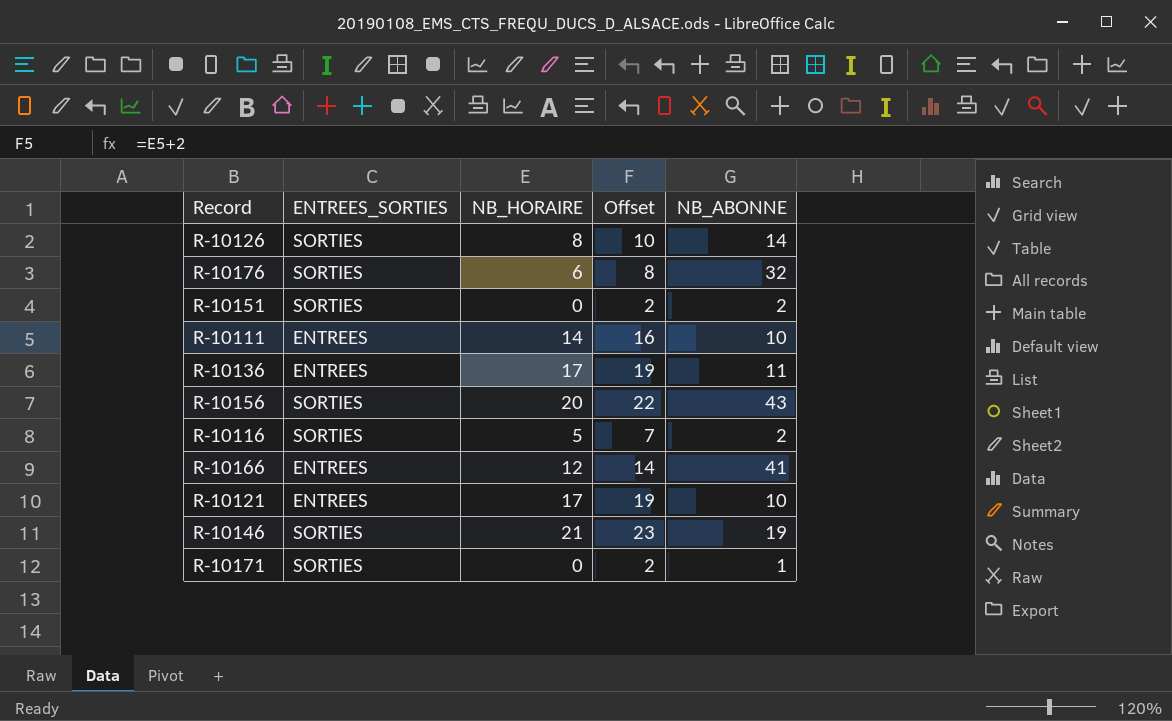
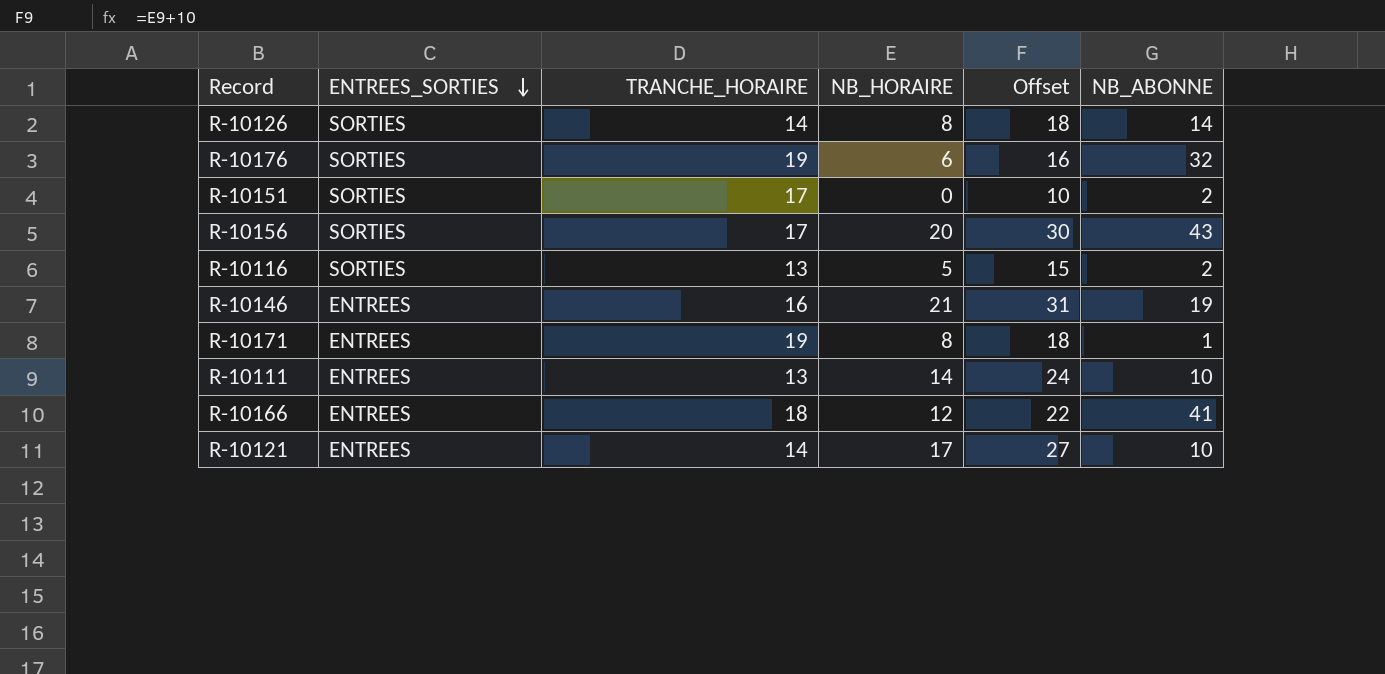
row order: none -> ENTREES_SORTIES descending
column TRANCHE_HORAIRE | position: none -> 3
column Offset | formula: [NB_HORAIRE] + 2 -> [NB_HORAIRE] + 10
row R-10136: ENTREES | 17 | 19 | 11 -> none
R-10146 | ENTREES_SORTIES: SORTIES -> ENTREES
R-10171 | ENTREES_SORTIES: SORTIES -> ENTREES
R-10171 | NB_HORAIRE: 0 -> 8

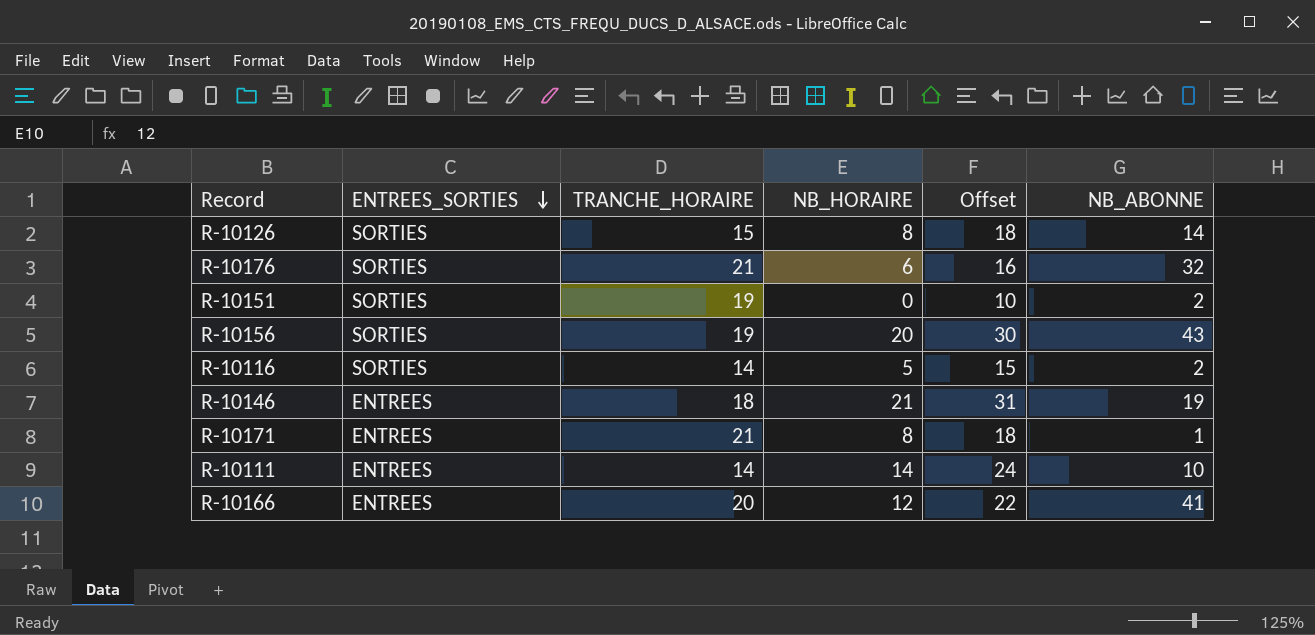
row R-10121: ENTREES | 14 | 17 | 27 | 10 -> none
R-10126 | TRANCHE_HORAIRE: 14 -> 15
R-10176 | TRANCHE_HORAIRE: 19 -> 21
R-10151 | TRANCHE_HORAIRE: 17 -> 19
R-10156 | TRANCHE_HORAIRE: 17 -> 19
R-10116 | TRANCHE_HORAIRE: 13 -> 14
R-10146 | TRANCHE_HORAIRE: 16 -> 18
R-10171 | TRANCHE_HORAIRE: 19 -> 21
R-10111 | TRANCHE_HORAIRE: 13 -> 14
R-10166 | TRANCHE_HORAIRE: 18 -> 20

